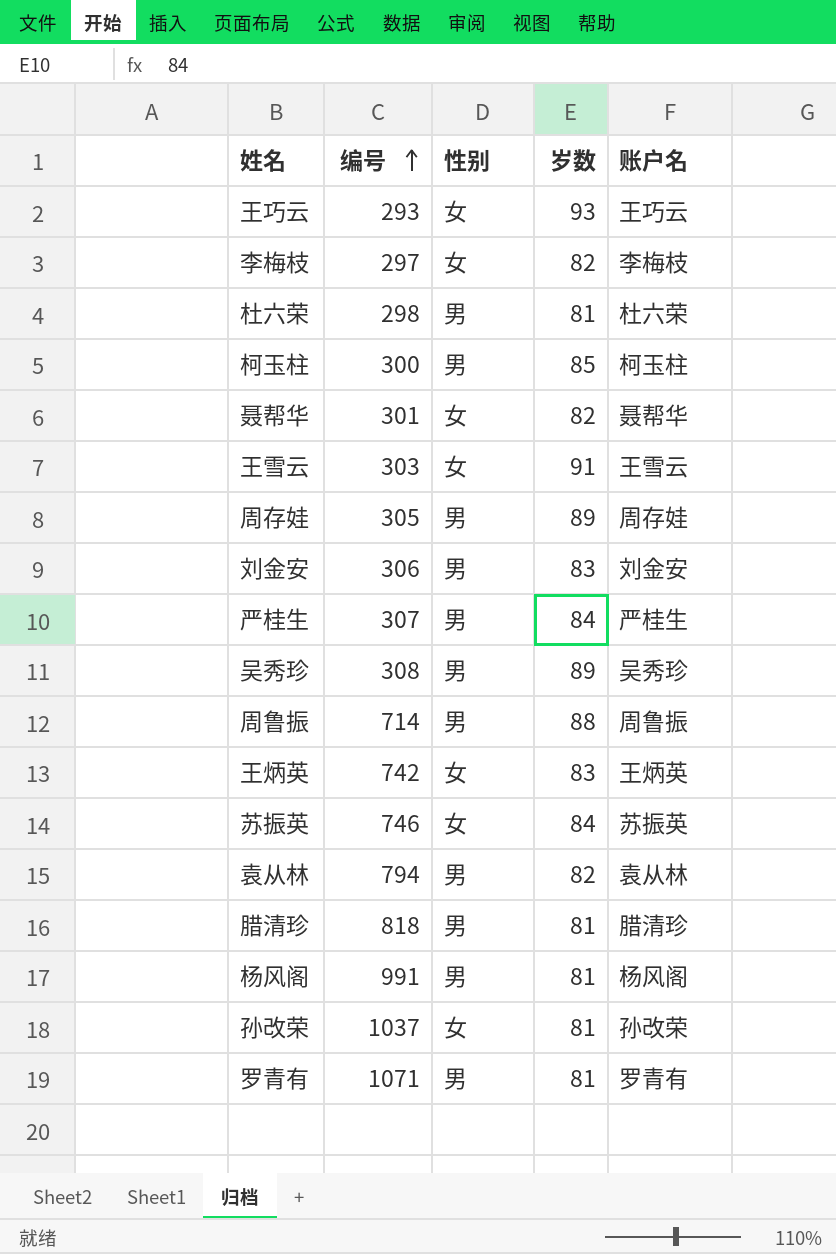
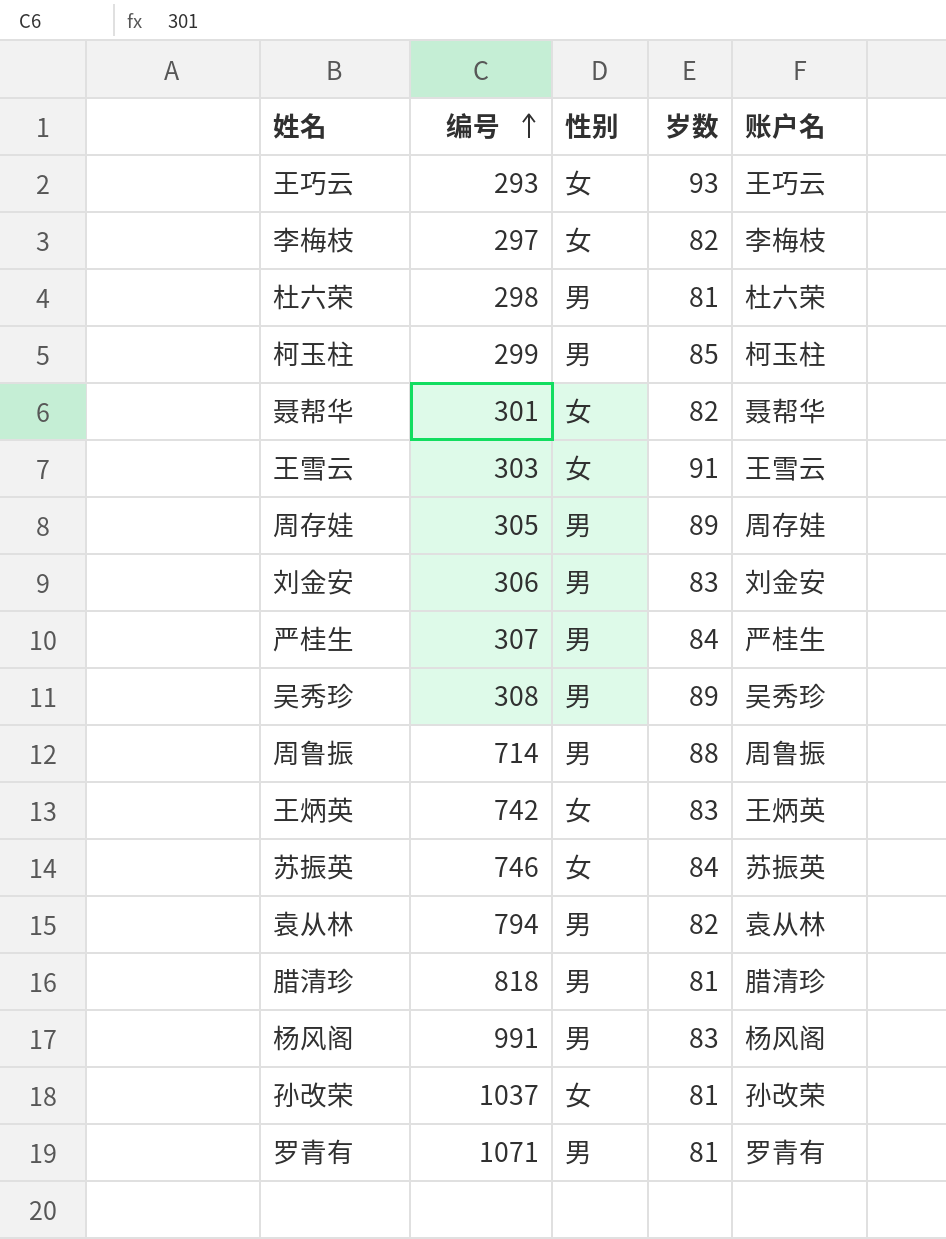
柯玉柱 | 编号: 300 -> 299
杨风阁 | 岁数: 81 -> 83

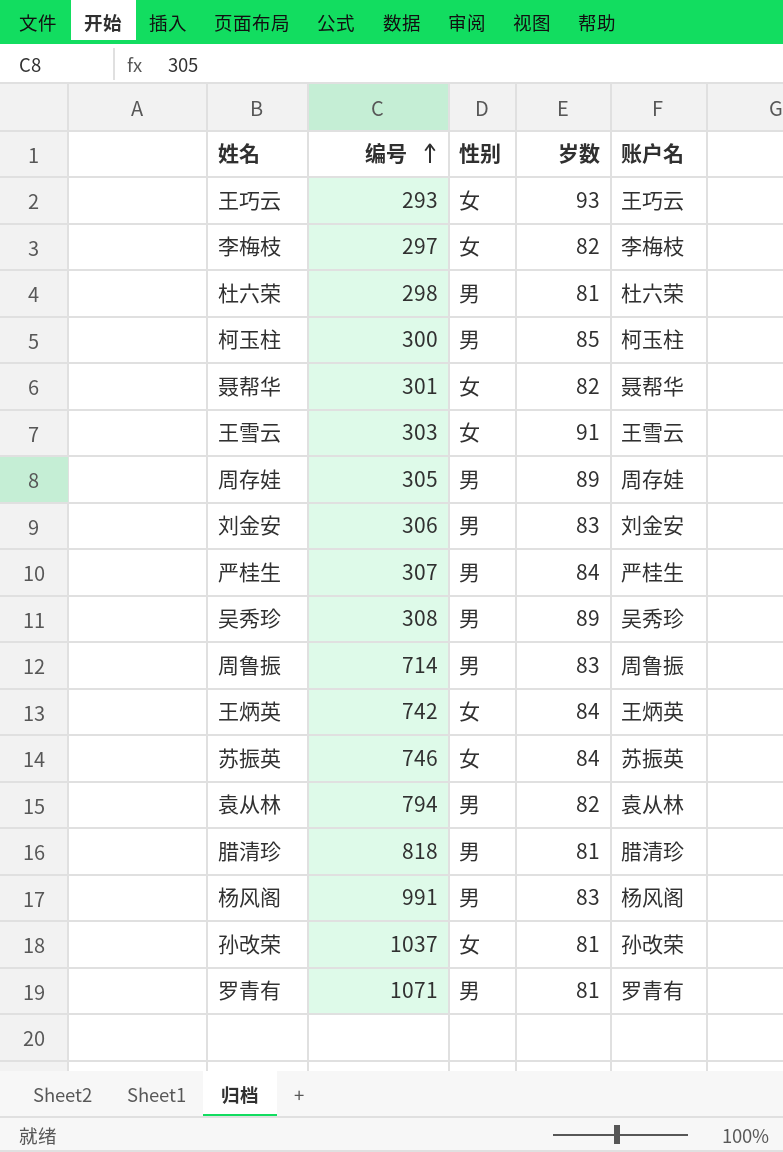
柯玉柱 | 编号: 299 -> 300
周鲁振 | 岁数: 88 -> 83
王炳英 | 岁数: 83 -> 84

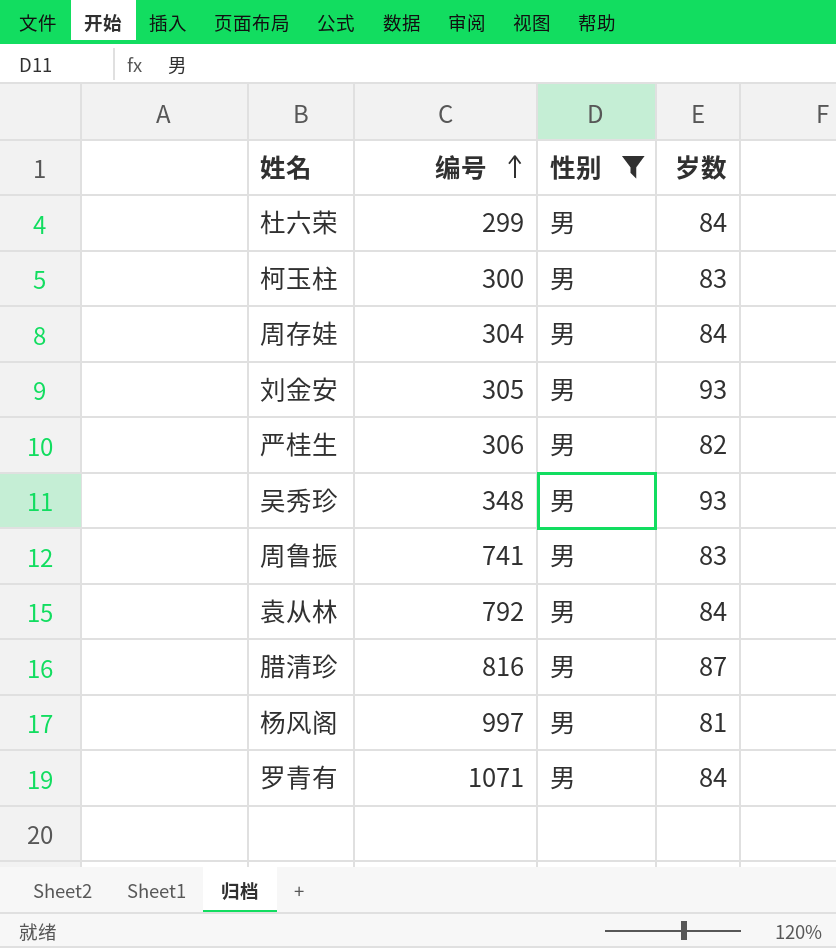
filter: none -> 性别 = 男
column 账户名 | position: 5 -> none
杜六荣 | 编号: 298 -> 299
杜六荣 | 岁数: 81 -> 84
柯玉柱 | 岁数: 85 -> 83
周存娃 | 编号: 305 -> 304
周存娃 | 岁数: 89 -> 84
刘金安 | 编号: 306 -> 305
刘金安 | 岁数: 83 -> 93
严桂生 | 编号: 307 -> 306
严桂生 | 岁数: 84 -> 82
吴秀珍 | 编号: 308 -> 348
吴秀珍 | 岁数: 89 -> 93
周鲁振 | 编号: 714 -> 741
袁从林 | 编号: 794 -> 792
袁从林 | 岁数: 82 -> 84
腊清珍 | 编号: 818 -> 816
腊清珍 | 岁数: 81 -> 87
杨风阁 | 编号: 991 -> 997
杨风阁 | 岁数: 83 -> 81
罗青有 | 岁数: 81 -> 84

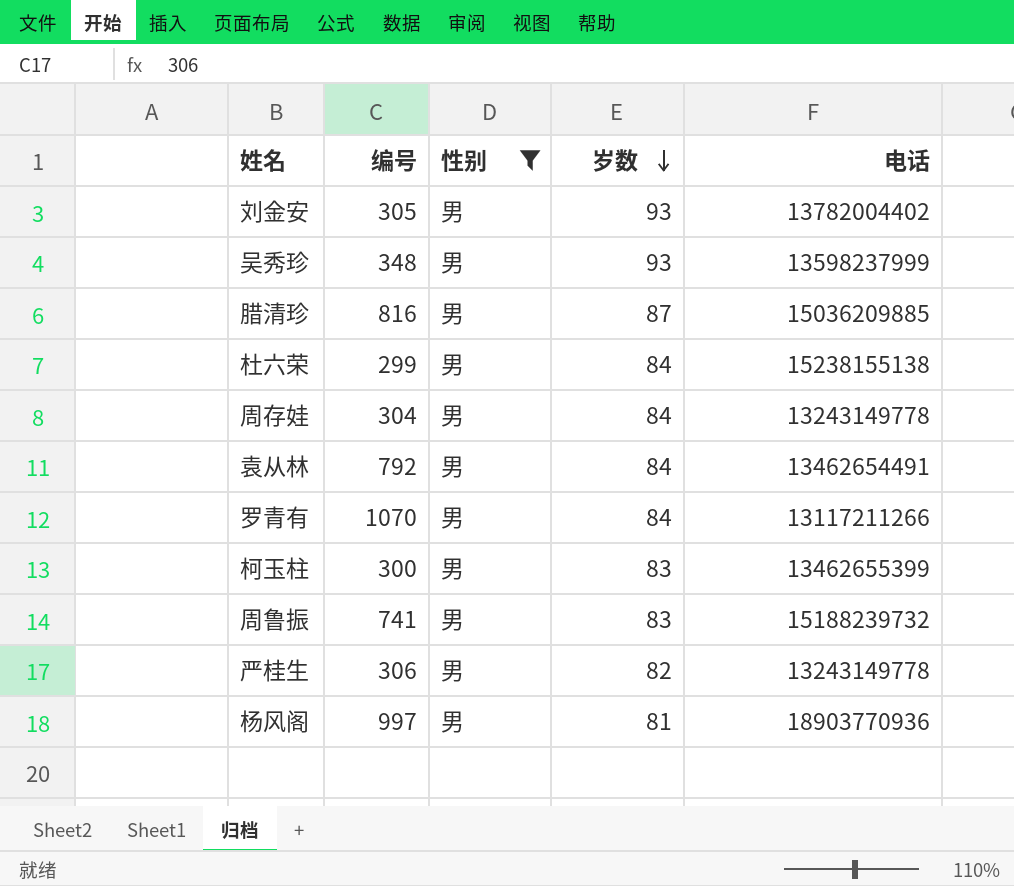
row order: 编号 ascending -> 岁数 descending
column 电话 | position: none -> 5
罗青有 | 编号: 1071 -> 1070

